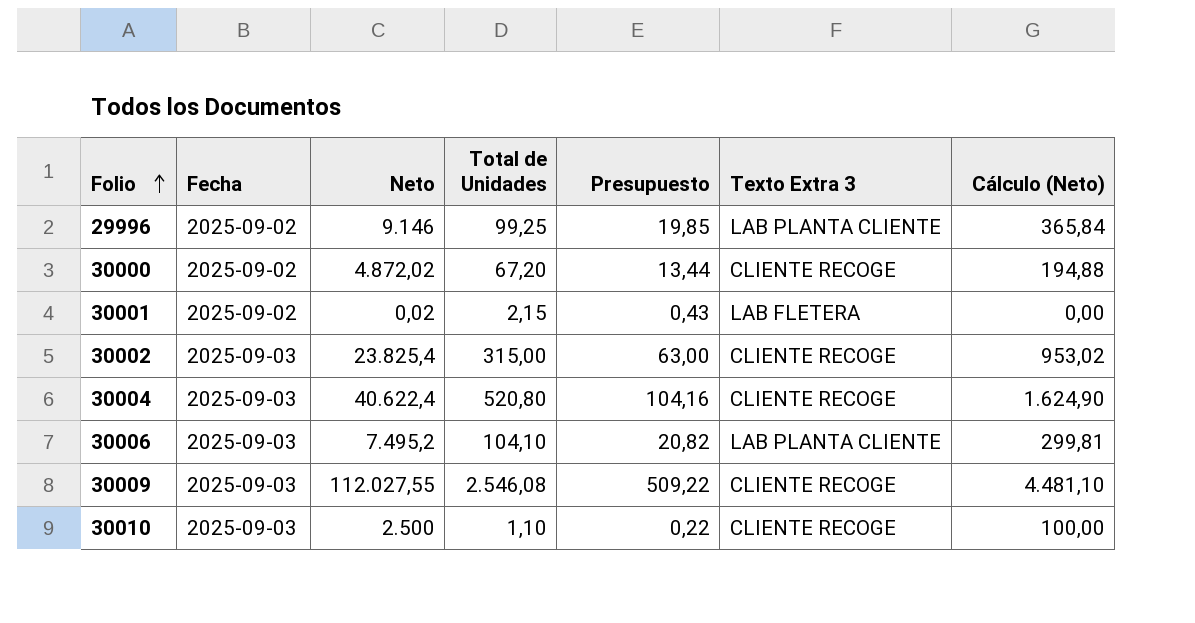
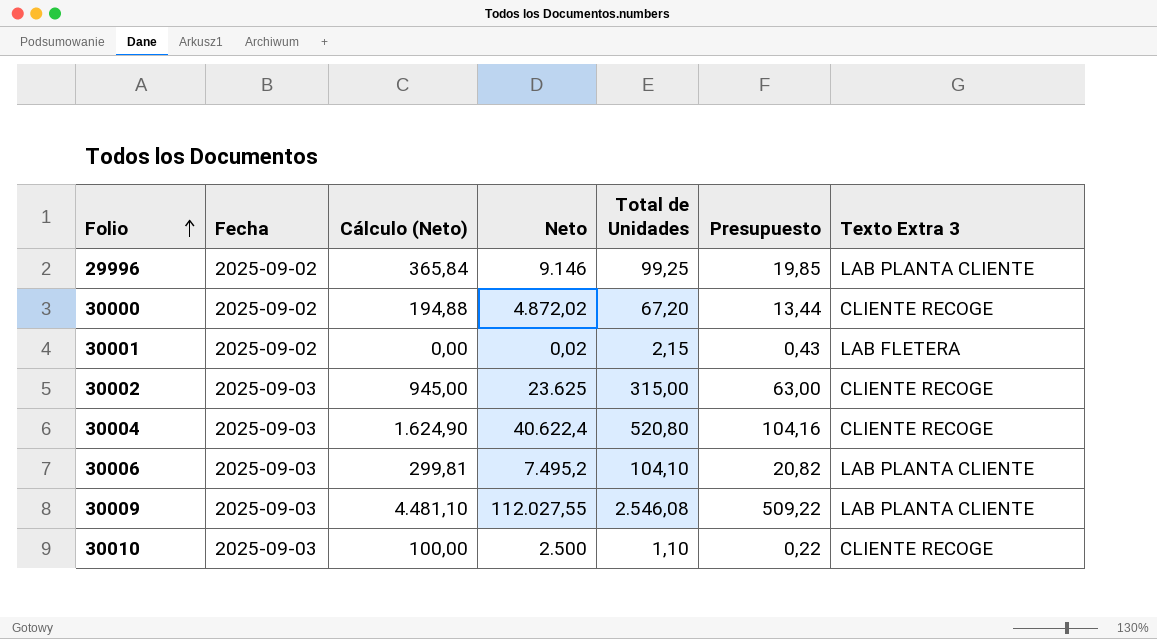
column Cálculo (Neto) | position: 7 -> 3
30002 | Cálculo (Neto): 953,02 -> 945,00
30002 | Neto: 23.825,4 -> 23.625
30009 | Texto Extra 3: CLIENTE RECOGE -> LAB PLANTA CLIENTE

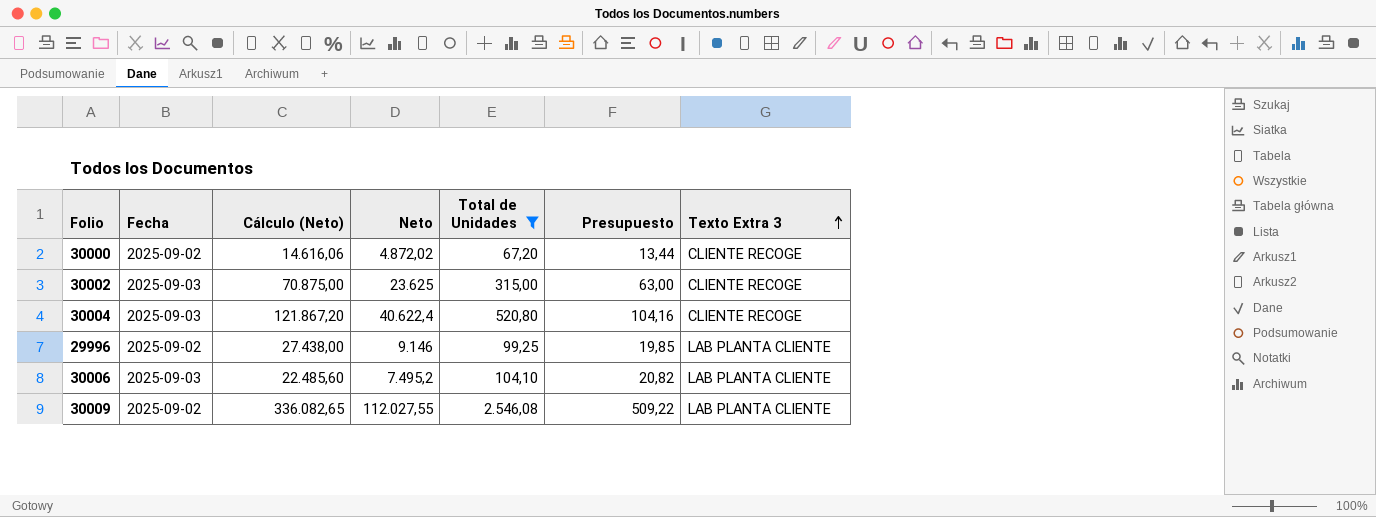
filter: none -> Total de Unidades >= 67,20
row order: Folio ascending -> Texto Extra 3 ascending
column Cálculo (Neto) | formula: [Neto] * 0,04 -> [Neto] * 3
30009 | Fecha: 2025-09-03 -> 2025-09-02

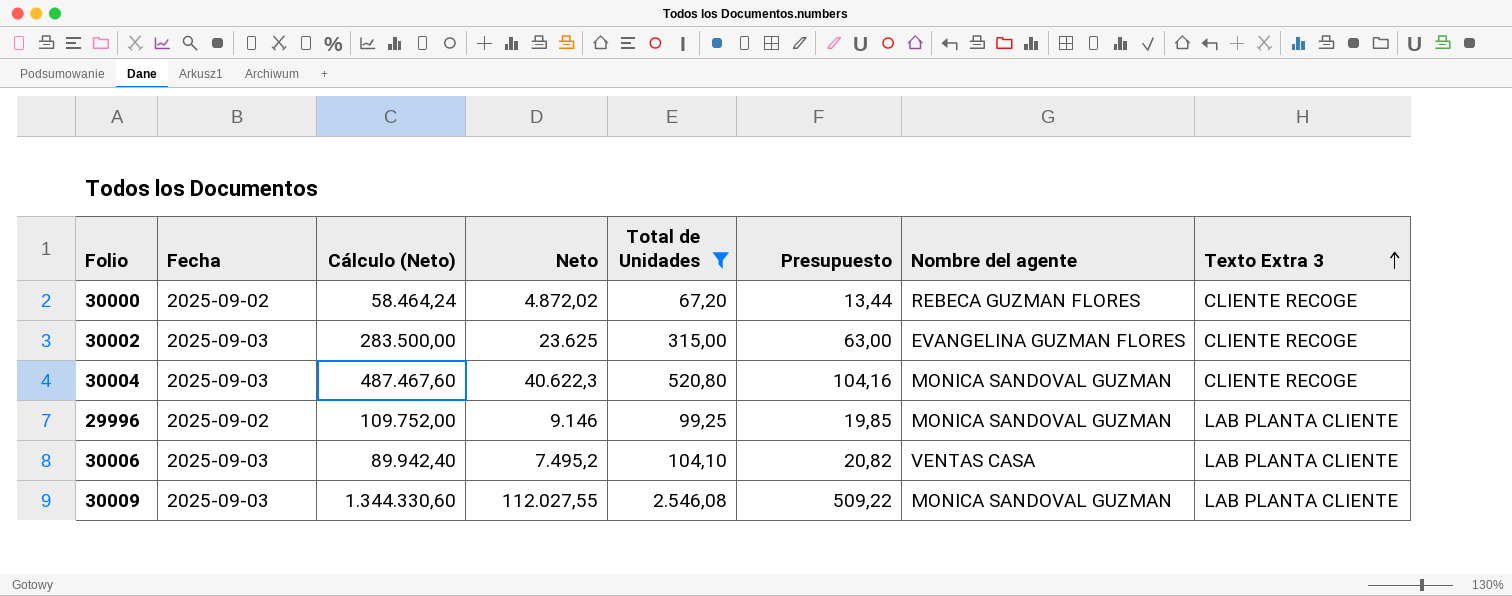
column Cálculo (Neto) | formula: [Neto] * 3 -> [Neto] * 12
column Nombre del agente | position: none -> 7
30004 | Neto: 40.622,4 -> 40.622,3
30009 | Fecha: 2025-09-02 -> 2025-09-03

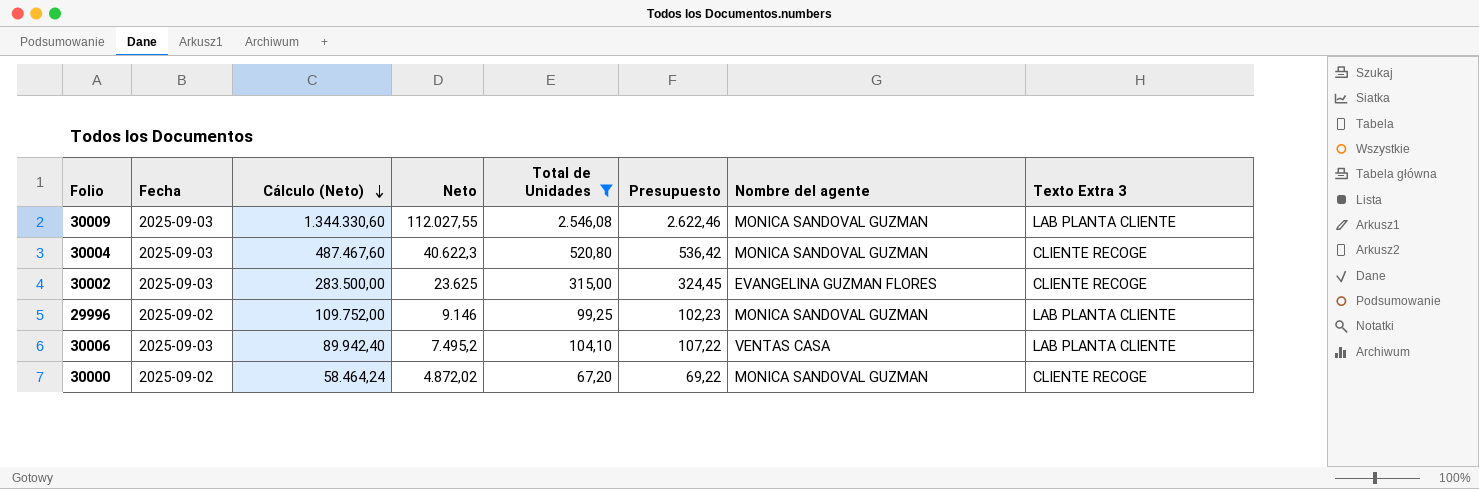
row order: Texto Extra 3 ascending -> Cálculo (Neto) descending
column Presupuesto | formula: [Total de Unidades] * 0,2 -> [Total de Unidades] * 1,03
30000 | Nombre del agente: REBECA GUZMAN FLORES -> MONICA SANDOVAL GUZMAN

